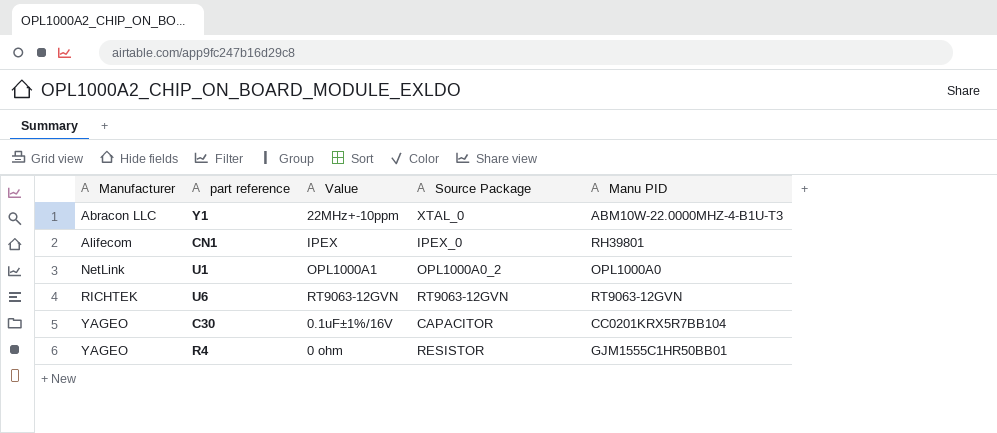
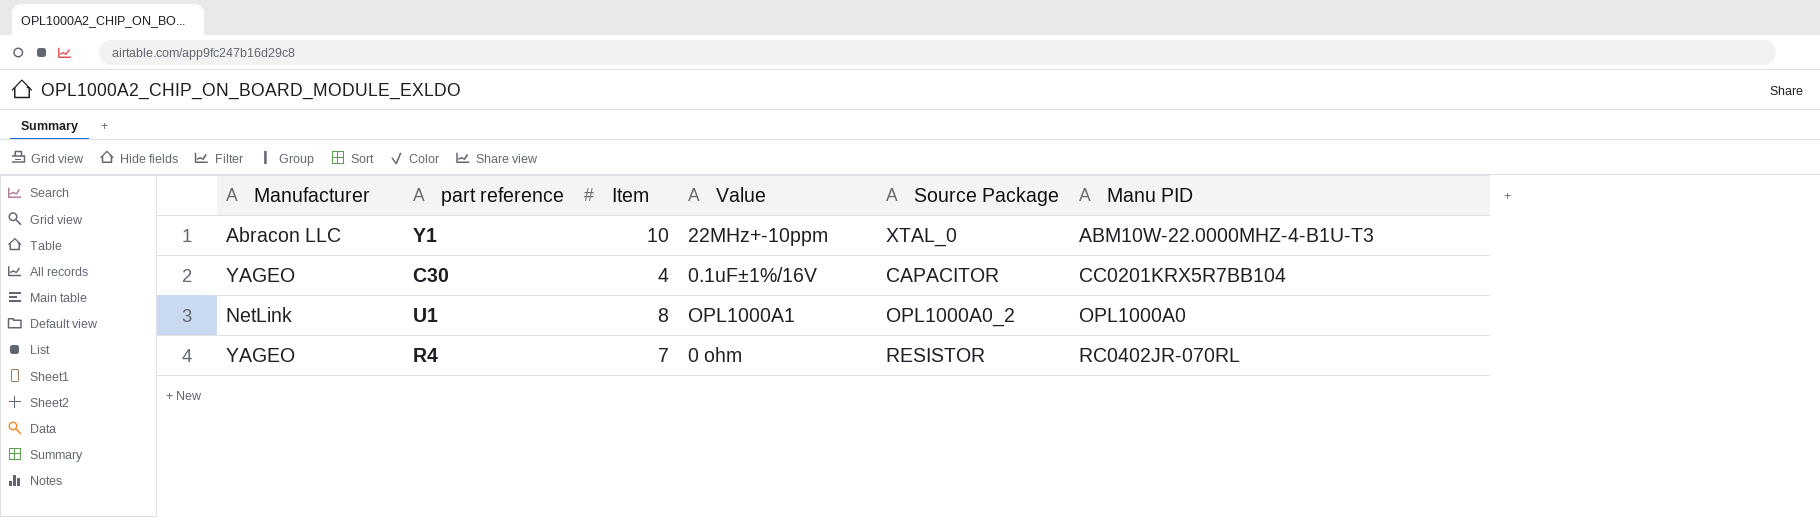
row order: Manufacturer ascending -> Manu PID ascending
column Item | position: none -> 3
row CN1: Alifecom | IPEX | IPEX_0 | RH39801 -> none
row U6: RICHTEK | RT9063-12GVN | RT9063-12GVN | RT9063-12GVN -> none
R4 | Manu PID: GJM1555C1HR50BB01 -> RC0402JR-070RL

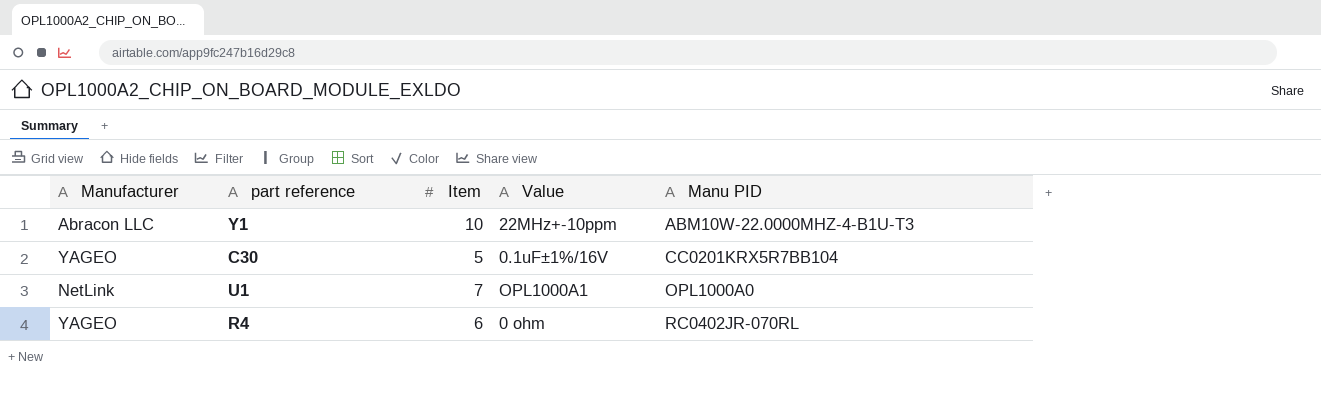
column Source Package | position: 5 -> none
C30 | Item: 4 -> 5
U1 | Item: 8 -> 7
R4 | Item: 7 -> 6

